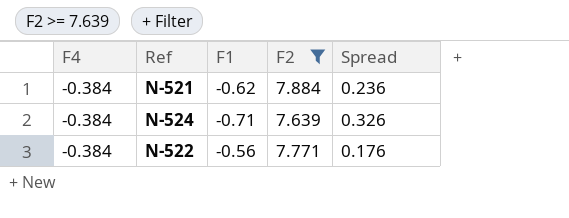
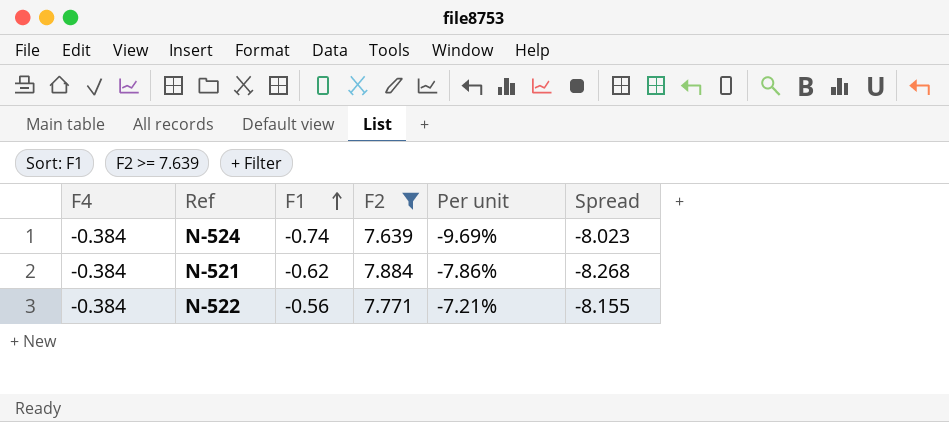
row order: none -> F1 ascending
column Per unit | formula: none -> [F1] / [F2]
column Spread | formula: [F4] - [F1] -> [F4] - [F2]
N-524 | F1: -0.71 -> -0.74

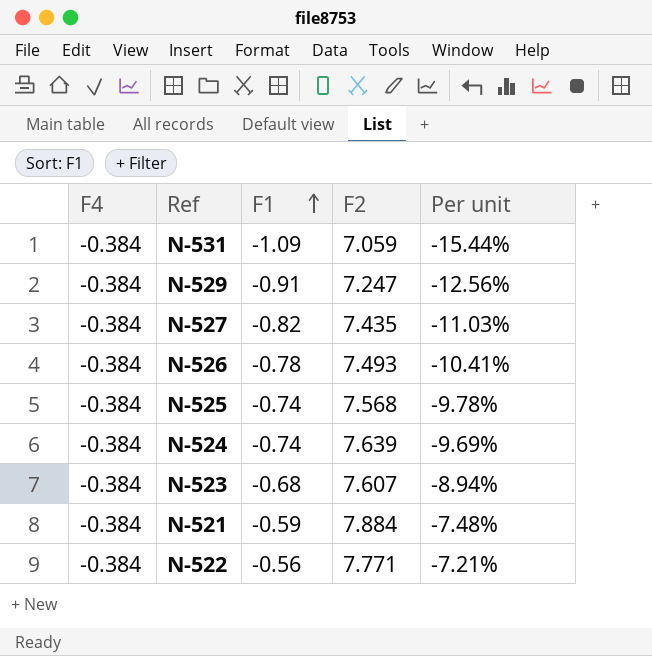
filter: F2 >= 7.639 -> none
column Spread | formula: [F4] - [F2] -> none
N-521 | F1: -0.62 -> -0.59
N-521 | Per unit: -7.86% -> -7.48%

